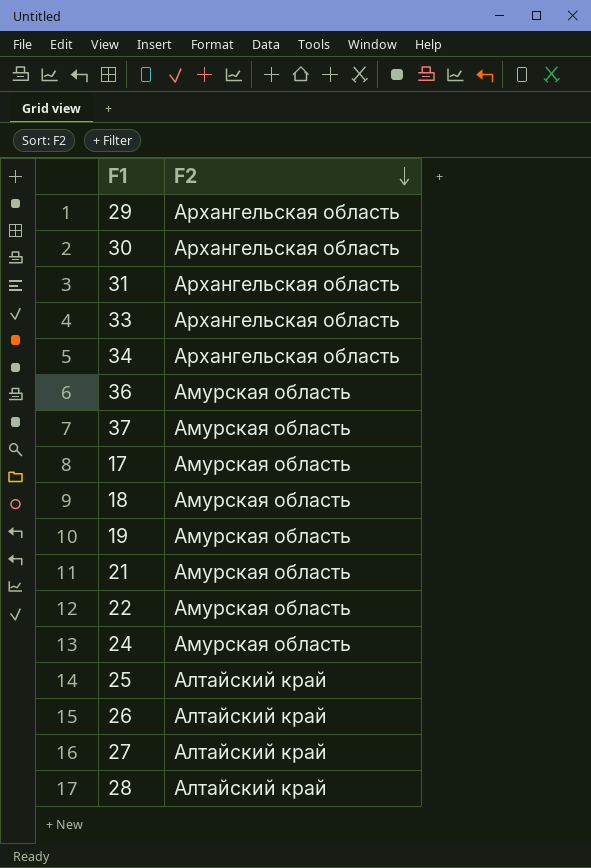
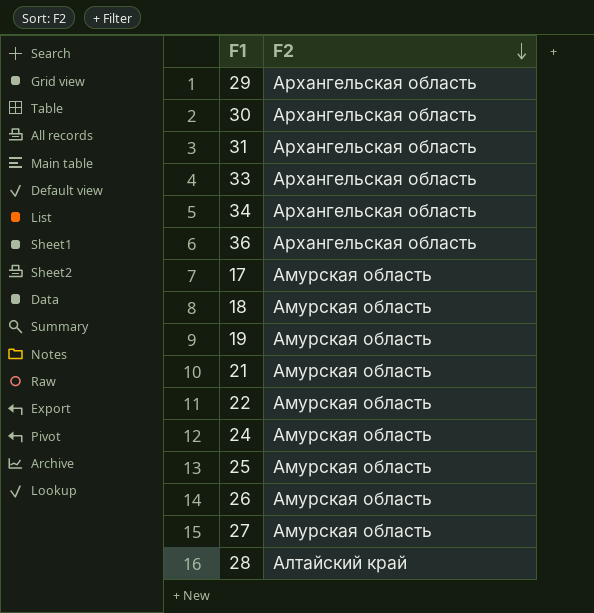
row 37: Амурская область -> none
36 | F2: Амурская область -> Архангельская область
25 | F2: Алтайский край -> Амурская область
26 | F2: Алтайский край -> Амурская область
27 | F2: Алтайский край -> Амурская область

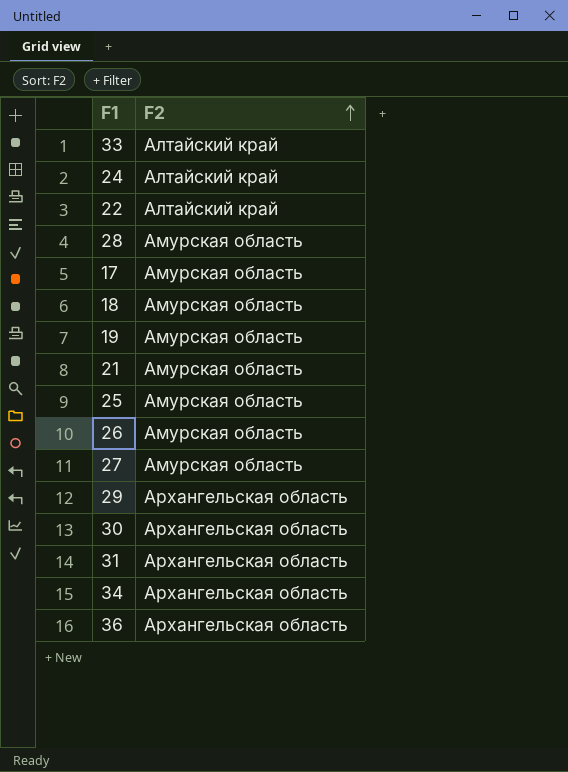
row order: F2 descending -> F2 ascending
33 | F2: Архангельская область -> Алтайский край
24 | F2: Амурская область -> Алтайский край
22 | F2: Амурская область -> Алтайский край
28 | F2: Алтайский край -> Амурская область

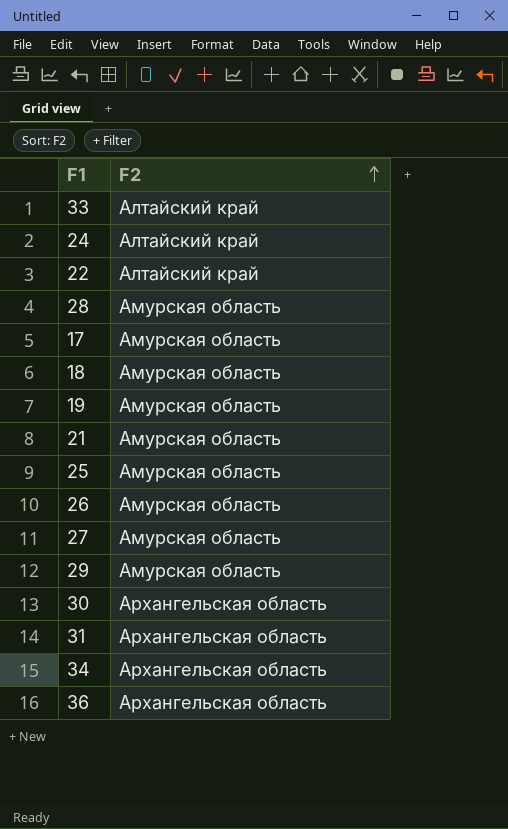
29 | F2: Архангельская область -> Амурская область

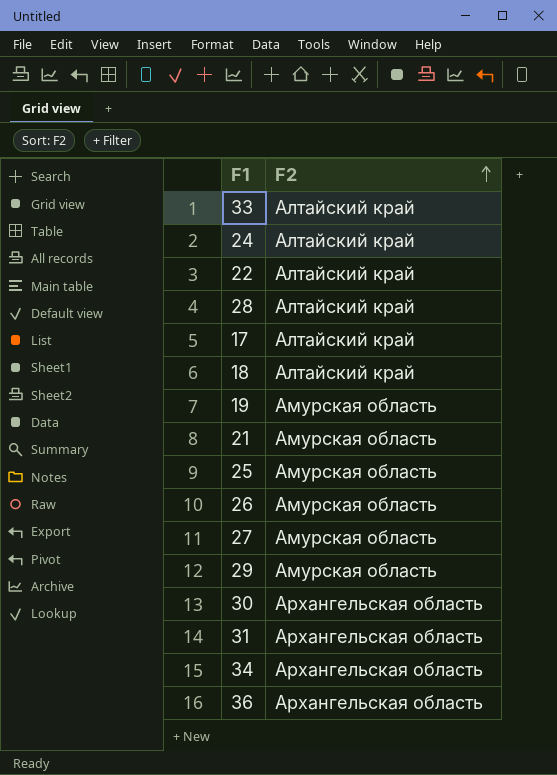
28 | F2: Амурская область -> Алтайский край
17 | F2: Амурская область -> Алтайский край
18 | F2: Амурская область -> Алтайский край

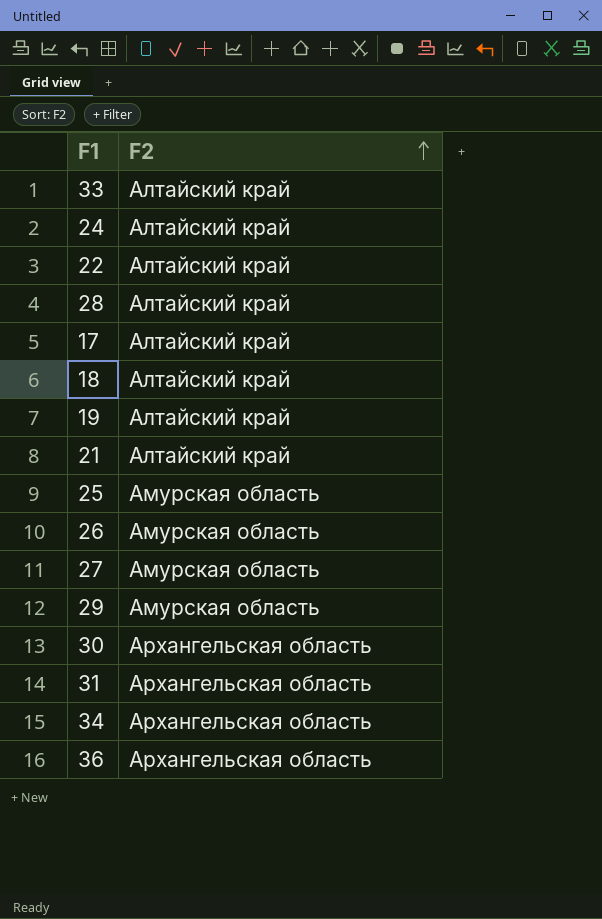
19 | F2: Амурская область -> Алтайский край
21 | F2: Амурская область -> Алтайский край

